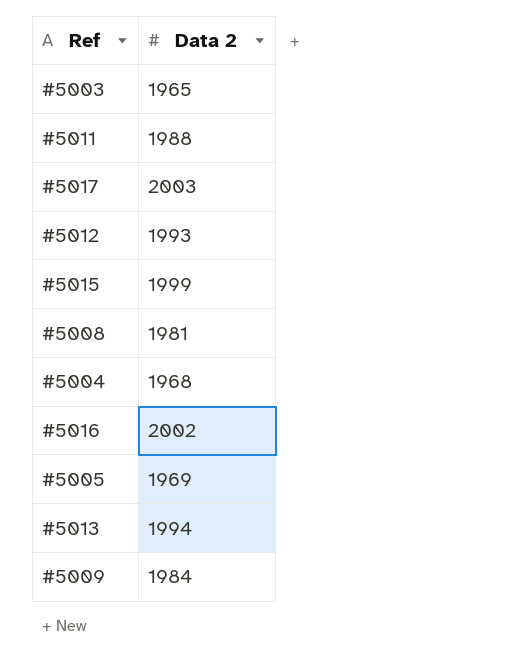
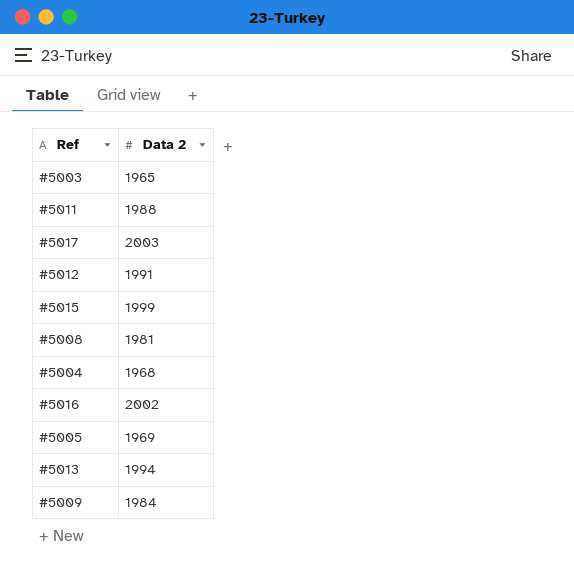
#5012 | Data 2: 1993 -> 1991

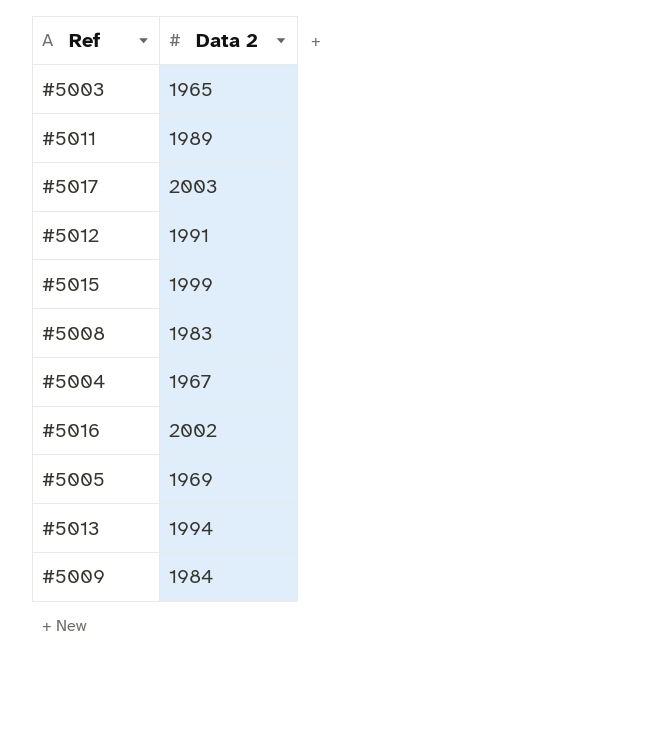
#5011 | Data 2: 1988 -> 1989
#5008 | Data 2: 1981 -> 1983
#5004 | Data 2: 1968 -> 1967

